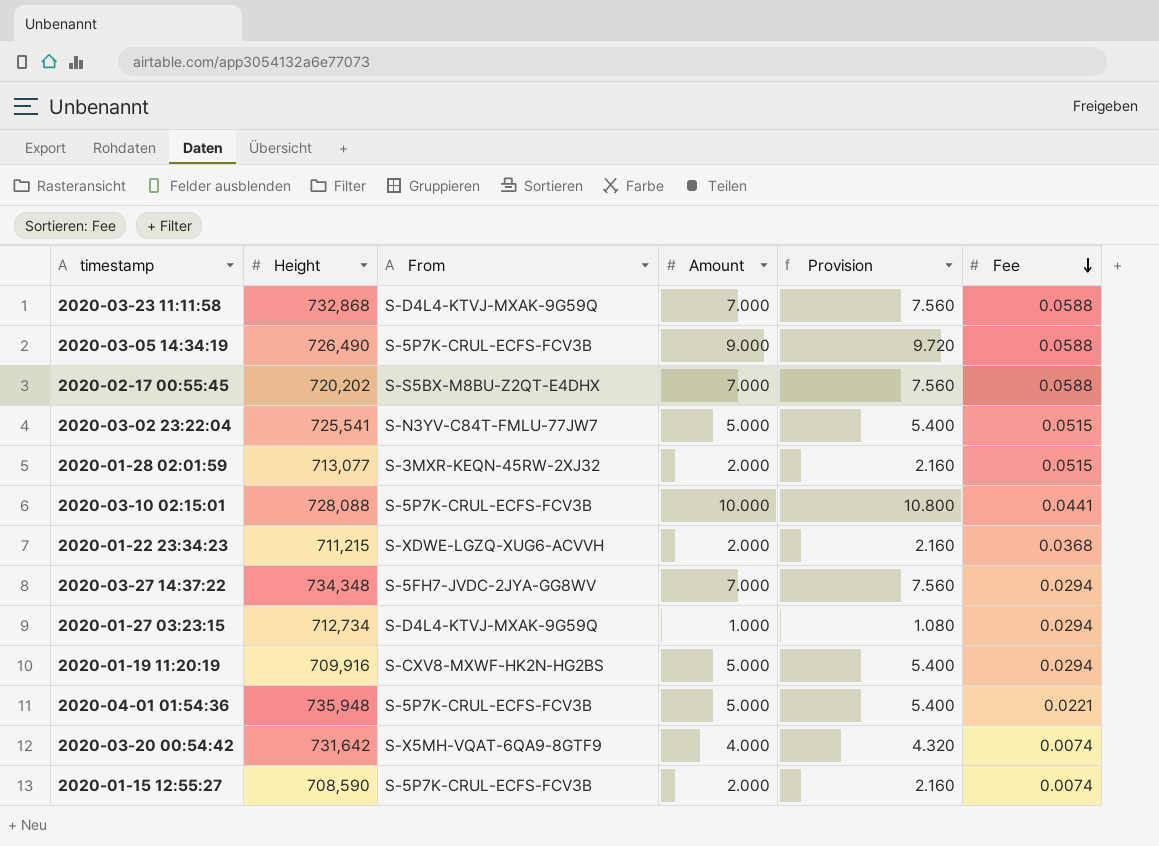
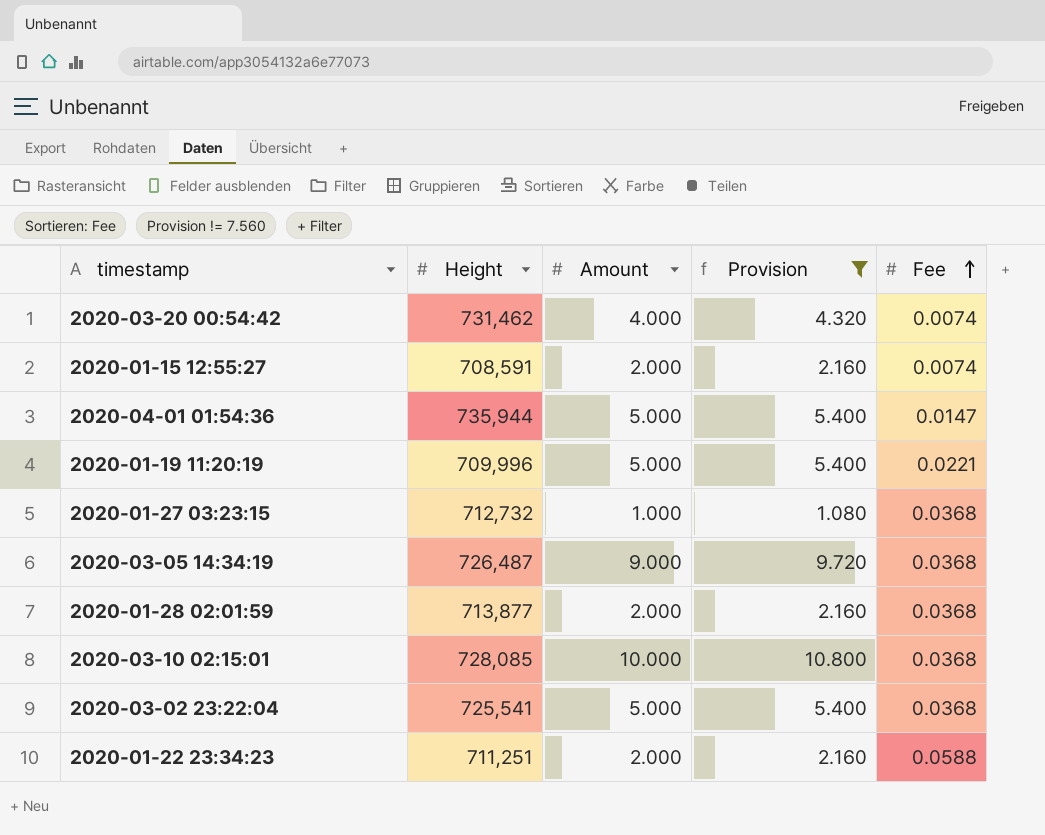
filter: none -> Provision != 7.560
row order: Fee descending -> Fee ascending
column From | position: 3 -> none
2020-03-20 00:54:42 | Height: 731,642 -> 731,462
2020-01-15 12:55:27 | Height: 708,590 -> 708,591
2020-04-01 01:54:36 | Height: 735,948 -> 735,944
2020-04-01 01:54:36 | Fee: 0.0221 -> 0.0147
2020-01-19 11:20:19 | Height: 709,916 -> 709,996
2020-01-19 11:20:19 | Fee: 0.0294 -> 0.0221
2020-01-27 03:23:15 | Height: 712,734 -> 712,732
2020-01-27 03:23:15 | Fee: 0.0294 -> 0.0368
2020-03-05 14:34:19 | Height: 726,490 -> 726,487
2020-03-05 14:34:19 | Fee: 0.0588 -> 0.0368
2020-01-28 02:01:59 | Height: 713,077 -> 713,877
2020-01-28 02:01:59 | Fee: 0.0515 -> 0.0368
2020-03-10 02:15:01 | Height: 728,088 -> 728,085
2020-03-10 02:15:01 | Fee: 0.0441 -> 0.0368
2020-03-02 23:22:04 | Fee: 0.0515 -> 0.0368
2020-01-22 23:34:23 | Height: 711,215 -> 711,251
2020-01-22 23:34:23 | Fee: 0.0368 -> 0.0588

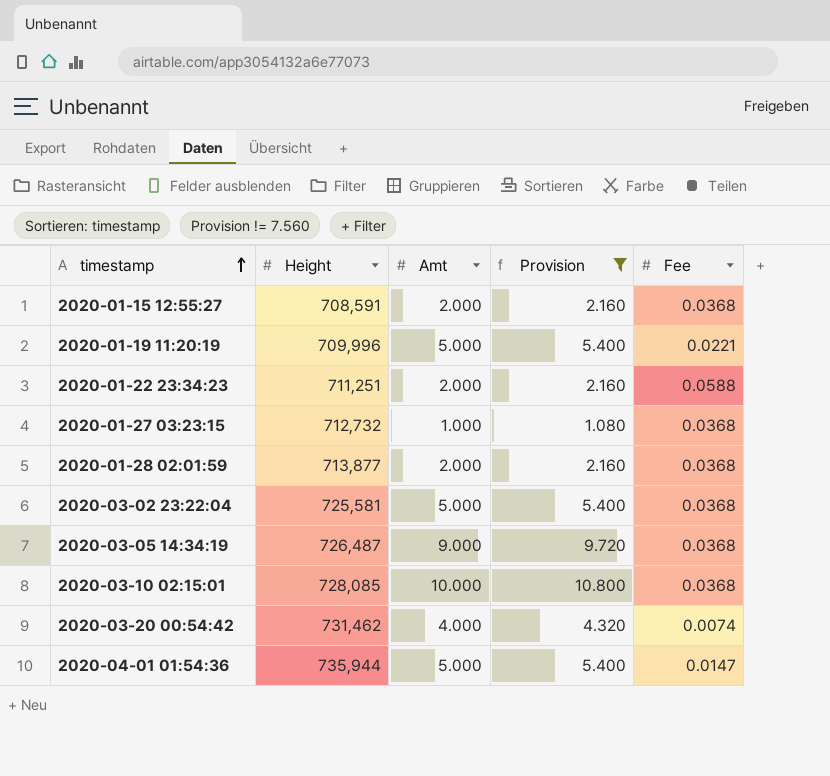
row order: Fee ascending -> timestamp ascending
column name: Amount -> Amt
2020-01-15 12:55:27 | Fee: 0.0074 -> 0.0368
2020-03-02 23:22:04 | Height: 725,541 -> 725,581

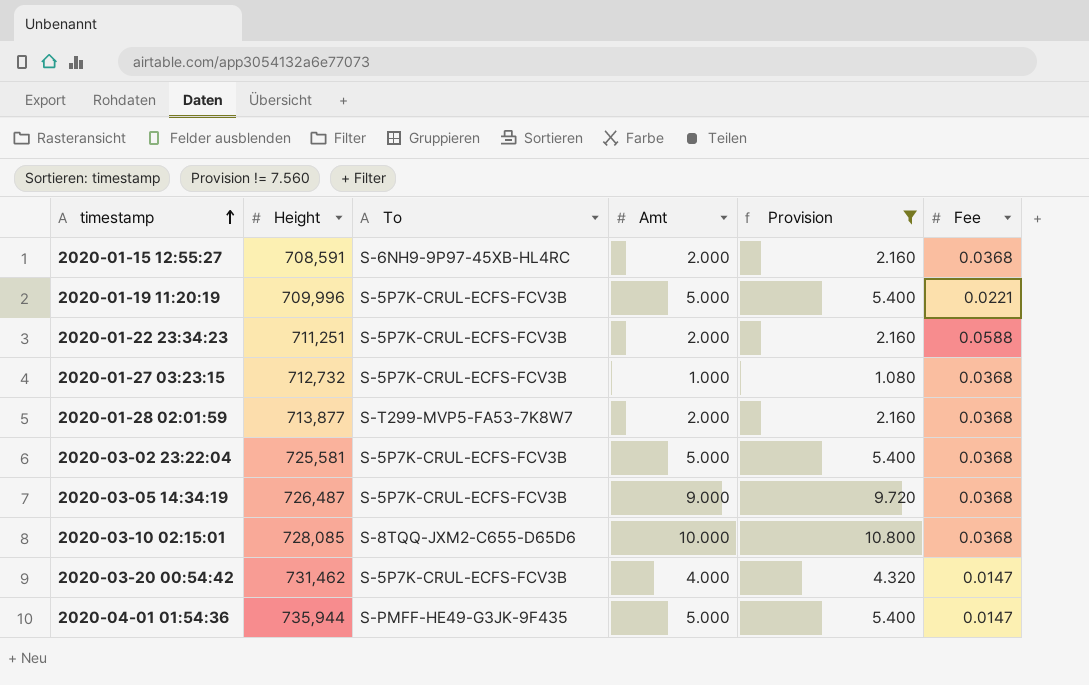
column To | position: none -> 3
2020-03-20 00:54:42 | Fee: 0.0074 -> 0.0147

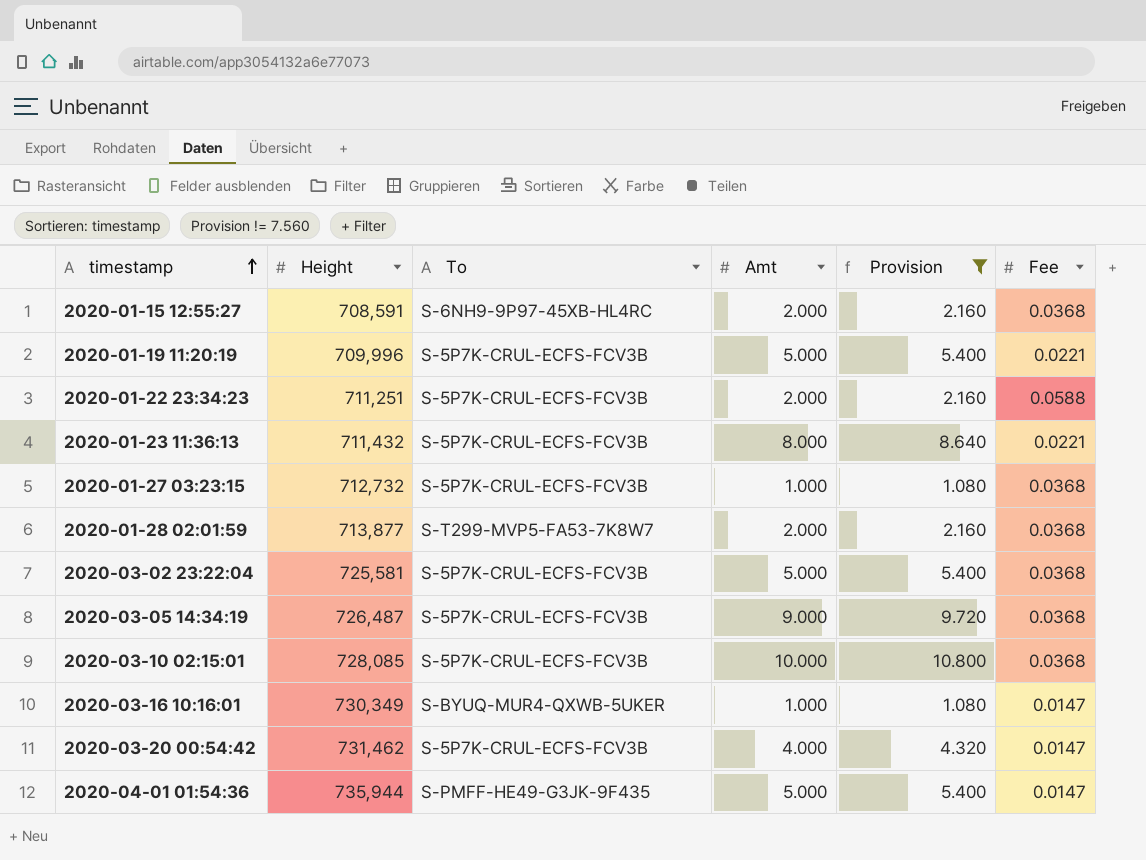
row 2020-01-23 11:36:13: none -> 711,432 | S-5P7K-CRUL-ECFS-FCV3B | 8.000 | 8.640 | 0.0221
2020-03-10 02:15:01 | To: S-8TQQ-JXM2-C655-D65D6 -> S-5P7K-CRUL-ECFS-FCV3B
row 2020-03-16 10:16:01: none -> 730,349 | S-BYUQ-MUR4-QXWB-5UKER | 1.000 | 1.080 | 0.0147

